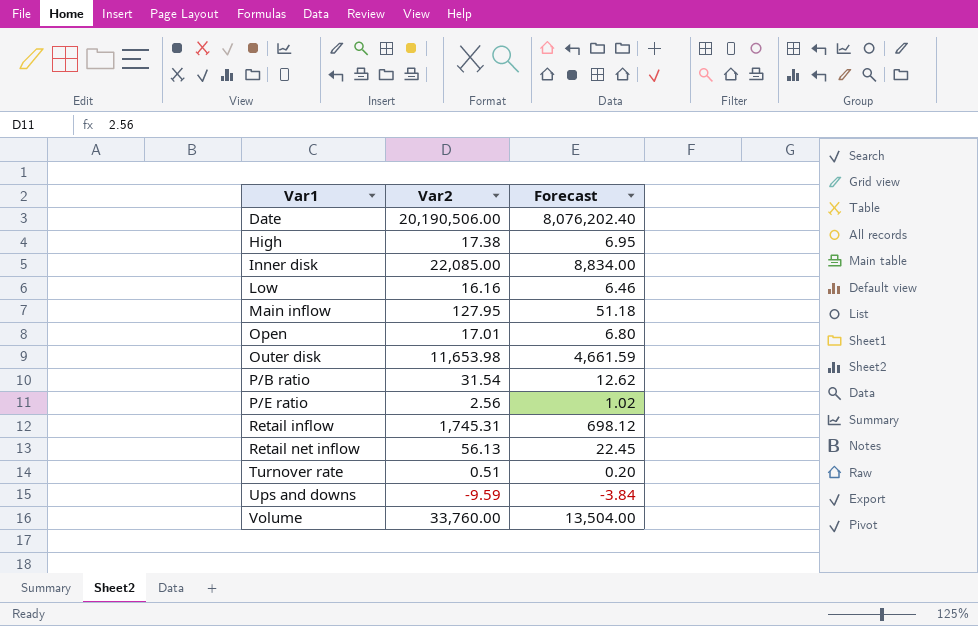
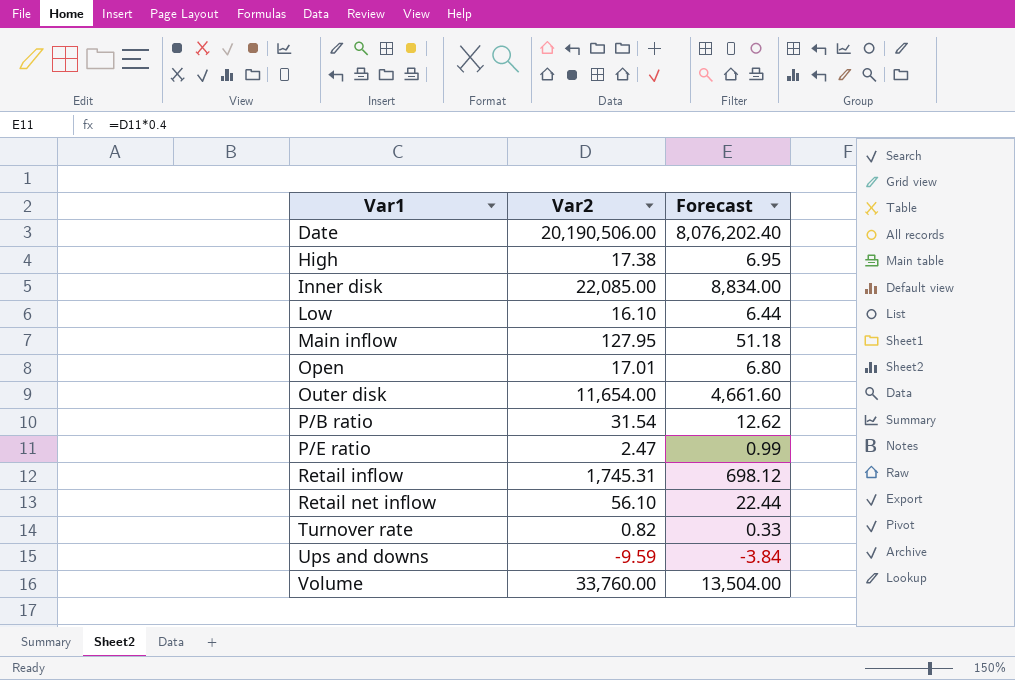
Low | Var2: 16.16 -> 16.10
Low | Forecast: 6.46 -> 6.44
Outer disk | Var2: 11,653.98 -> 11,654.00
Outer disk | Forecast: 4,661.59 -> 4,661.60
P/E ratio | Var2: 2.56 -> 2.47
P/E ratio | Forecast: 1.02 -> 0.99
Retail net inflow | Var2: 56.13 -> 56.10
Retail net inflow | Forecast: 22.45 -> 22.44
Turnover rate | Var2: 0.51 -> 0.82
Turnover rate | Forecast: 0.20 -> 0.33

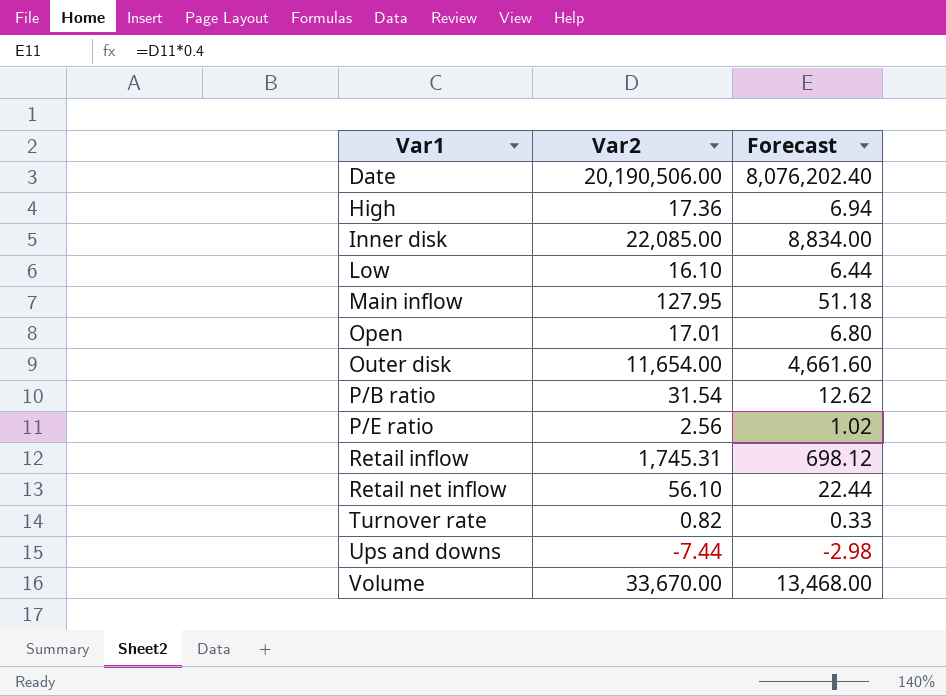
High | Var2: 17.38 -> 17.36
High | Forecast: 6.95 -> 6.94
P/E ratio | Var2: 2.47 -> 2.56
P/E ratio | Forecast: 0.99 -> 1.02
Ups and downs | Var2: -9.59 -> -7.44
Ups and downs | Forecast: -3.84 -> -2.98
Volume | Var2: 33,760.00 -> 33,670.00
Volume | Forecast: 13,504.00 -> 13,468.00

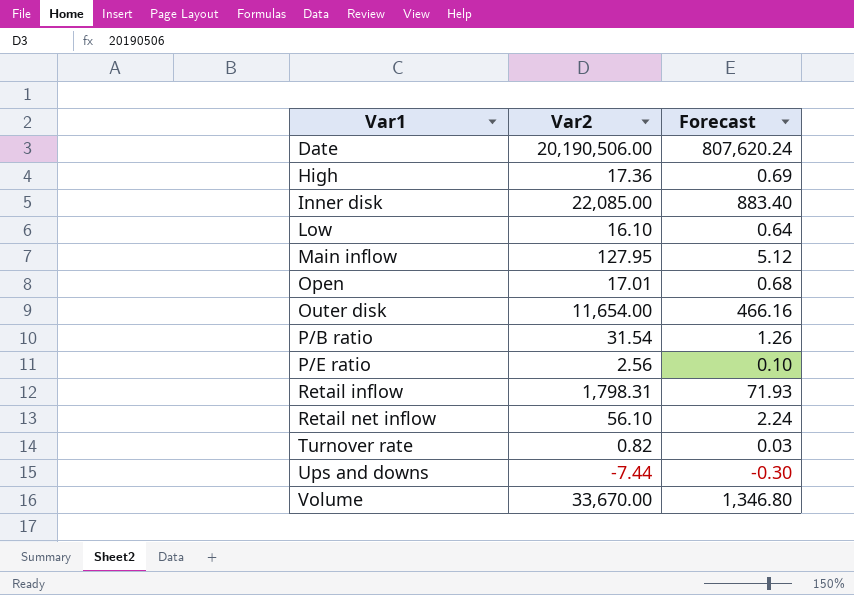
column Forecast | formula: [Var2] * 0.4 -> [Var2] * 0.04
Retail inflow | Var2: 1,745.31 -> 1,798.31

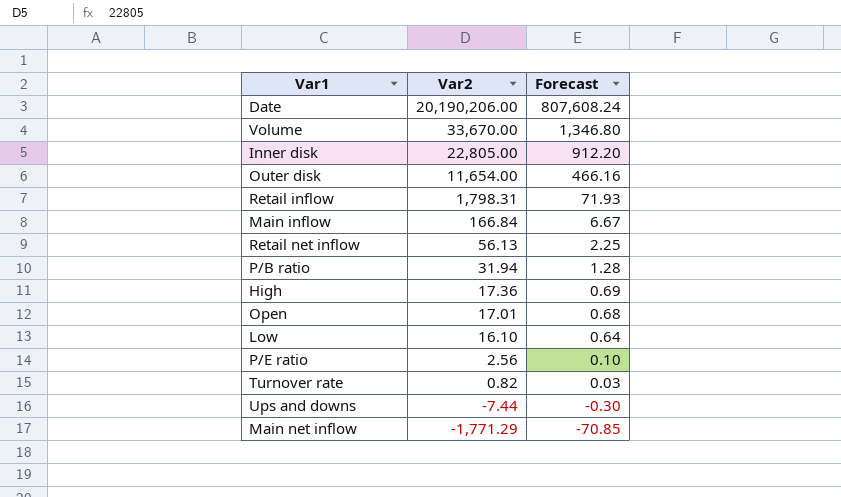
row order: Var1 ascending -> Var2 descending
Date | Var2: 20,190,506.00 -> 20,190,206.00
Date | Forecast: 807,620.24 -> 807,608.24
Inner disk | Var2: 22,085.00 -> 22,805.00
Inner disk | Forecast: 883.40 -> 912.20
Main inflow | Var2: 127.95 -> 166.84
Main inflow | Forecast: 5.12 -> 6.67
Retail net inflow | Var2: 56.10 -> 56.13
Retail net inflow | Forecast: 2.24 -> 2.25
P/B ratio | Var2: 31.54 -> 31.94
P/B ratio | Forecast: 1.26 -> 1.28
row Main net inflow: none -> -1,771.29 | -70.85

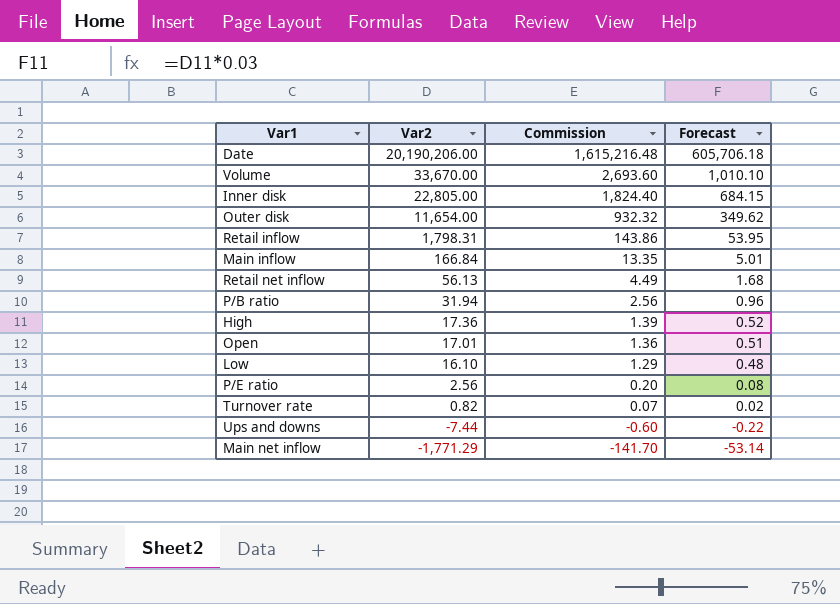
column Commission | formula: none -> [Var2] * 0.08
column Forecast | formula: [Var2] * 0.04 -> [Var2] * 0.03

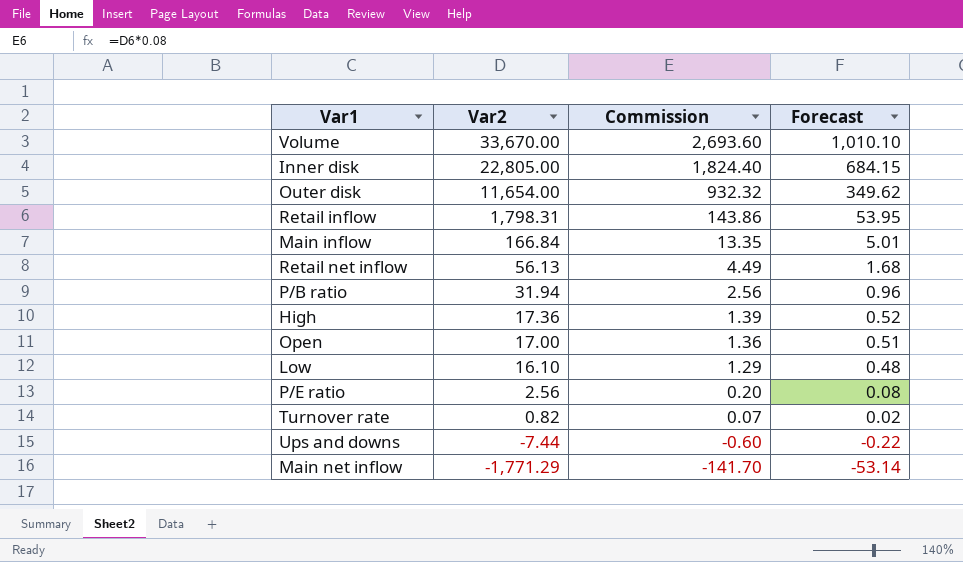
row Date: 20,190,206.00 | 1,615,216.48 | 605,706.18 -> none
Open | Var2: 17.01 -> 17.00

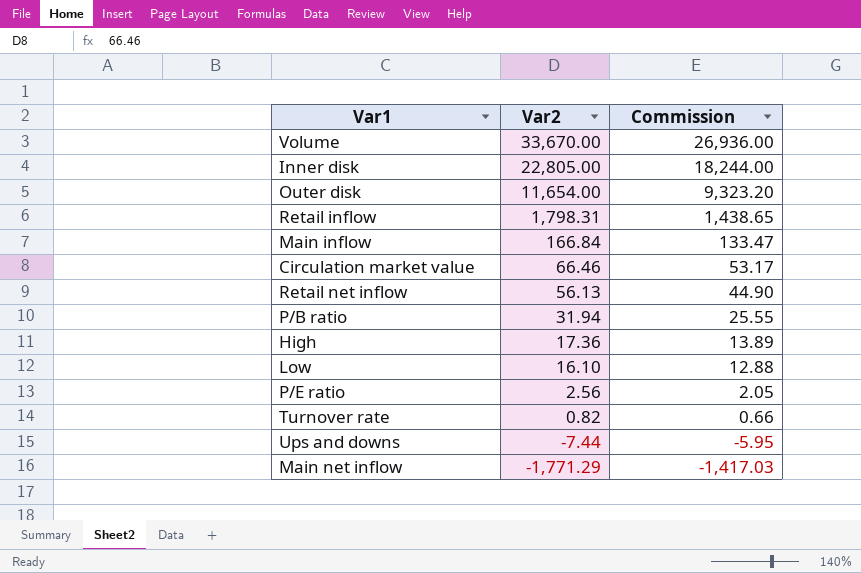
column Forecast | formula: [Var2] * 0.03 -> none
column Commission | formula: [Var2] * 0.08 -> [Var2] * 0.8
row Open: 17.00 | 1.36 | 0.51 -> none
row Circulation market value: none -> 66.46 | 53.17

